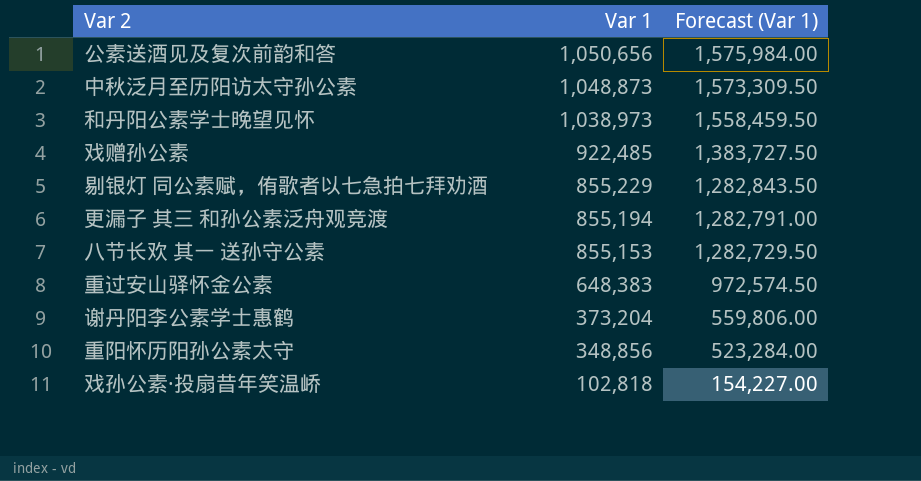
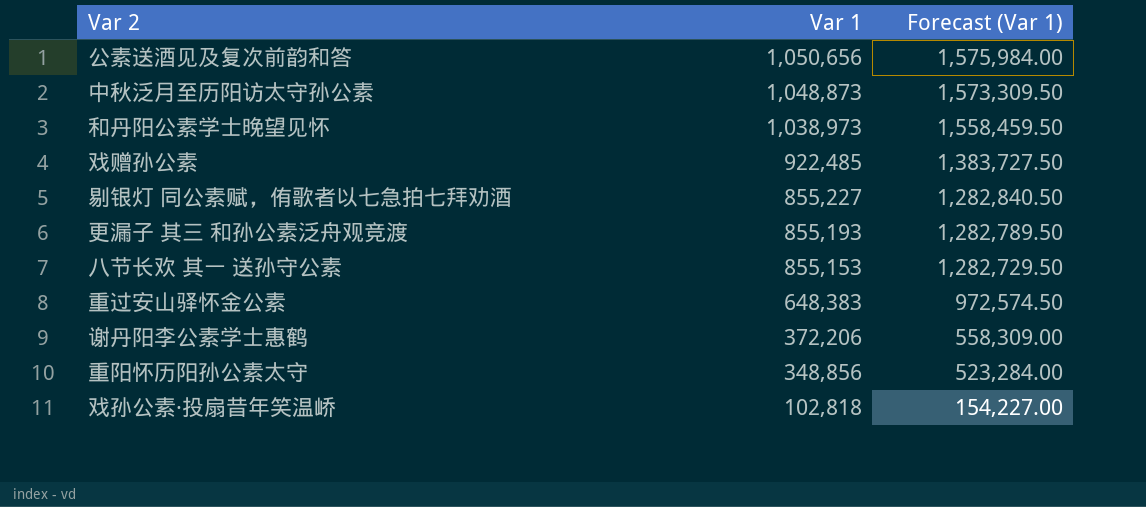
剔银灯 同公素赋，侑歌者以七急拍七拜劝酒 | Var 1: 855,229 -> 855,227
剔银灯 同公素赋，侑歌者以七急拍七拜劝酒 | Forecast (Var 1): 1,282,843.50 -> 1,282,840.50
更漏子 其三 和孙公素泛舟观竞渡 | Var 1: 855,194 -> 855,193
更漏子 其三 和孙公素泛舟观竞渡 | Forecast (Var 1): 1,282,791.00 -> 1,282,789.50
谢丹阳李公素学士惠鹤 | Var 1: 373,204 -> 372,206
谢丹阳李公素学士惠鹤 | Forecast (Var 1): 559,806.00 -> 558,309.00

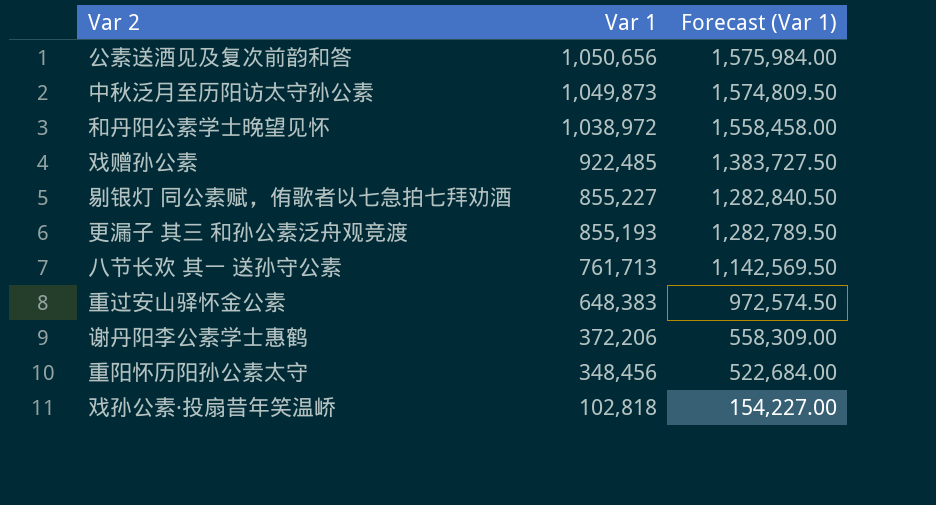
中秋泛月至历阳访太守孙公素 | Var 1: 1,048,873 -> 1,049,873
中秋泛月至历阳访太守孙公素 | Forecast (Var 1): 1,573,309.50 -> 1,574,809.50
和丹阳公素学士晚望见怀 | Var 1: 1,038,973 -> 1,038,972
和丹阳公素学士晚望见怀 | Forecast (Var 1): 1,558,459.50 -> 1,558,458.00
八节长欢 其一 送孙守公素 | Var 1: 855,153 -> 761,713
八节长欢 其一 送孙守公素 | Forecast (Var 1): 1,282,729.50 -> 1,142,569.50
重阳怀历阳孙公素太守 | Var 1: 348,856 -> 348,456
重阳怀历阳孙公素太守 | Forecast (Var 1): 523,284.00 -> 522,684.00

